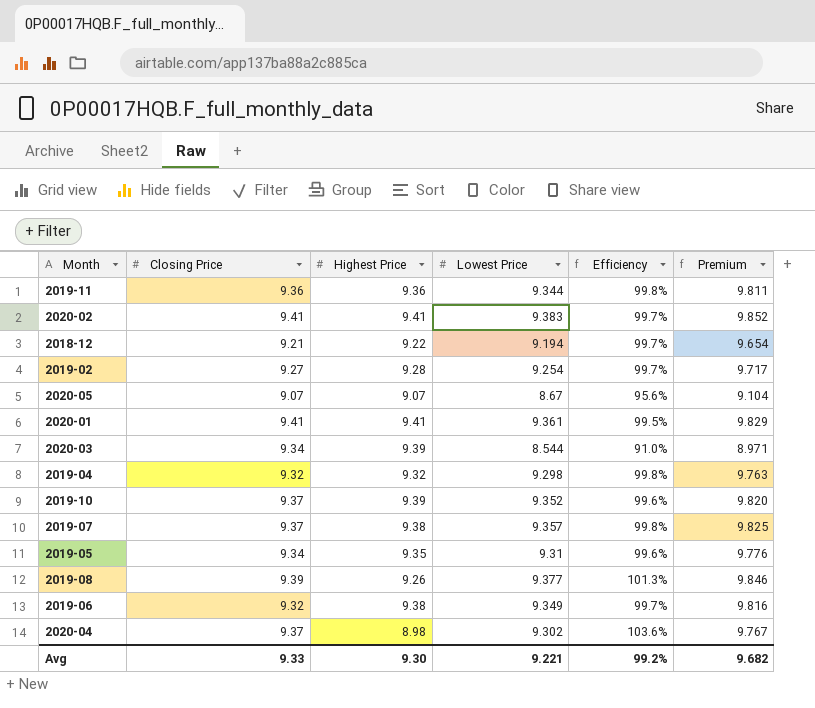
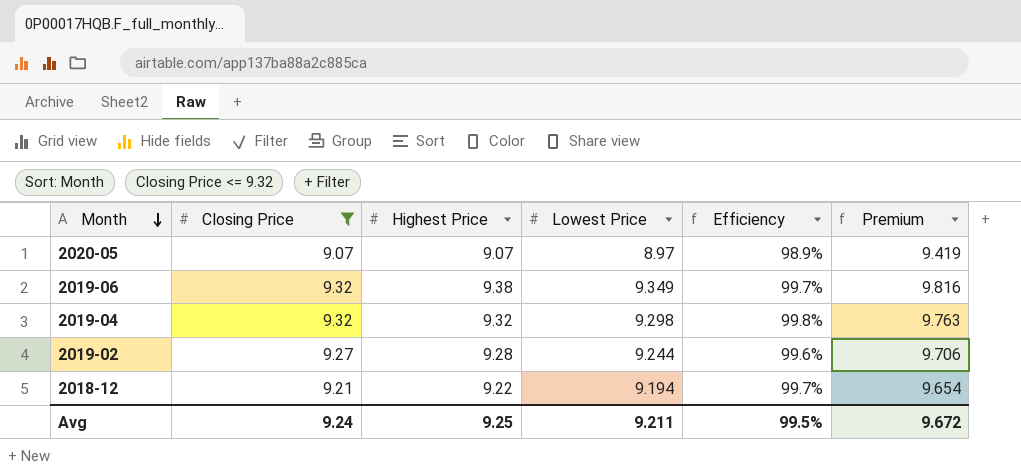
filter: none -> Closing Price <= 9.32
row order: none -> Month descending
2020-05 | Lowest Price: 8.67 -> 8.97
2020-05 | Efficiency: 95.6% -> 98.9%
2020-05 | Premium: 9.104 -> 9.419
2019-02 | Lowest Price: 9.254 -> 9.244
2019-02 | Efficiency: 99.7% -> 99.6%
2019-02 | Premium: 9.717 -> 9.706
Avg | Closing Price: 9.33 -> 9.24
Avg | Highest Price: 9.30 -> 9.25
Avg | Lowest Price: 9.221 -> 9.211
Avg | Efficiency: 99.2% -> 99.5%
Avg | Premium: 9.682 -> 9.672

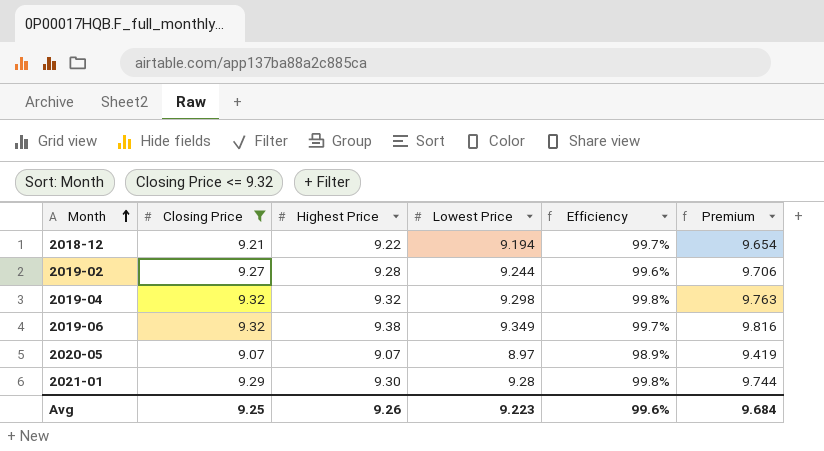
row order: Month descending -> Month ascending
row 2021-01: none -> 9.29 | 9.30 | 9.28 | 99.8% | 9.744
Avg | Closing Price: 9.24 -> 9.25
Avg | Highest Price: 9.25 -> 9.26
Avg | Lowest Price: 9.211 -> 9.223
Avg | Efficiency: 99.5% -> 99.6%
Avg | Premium: 9.672 -> 9.684

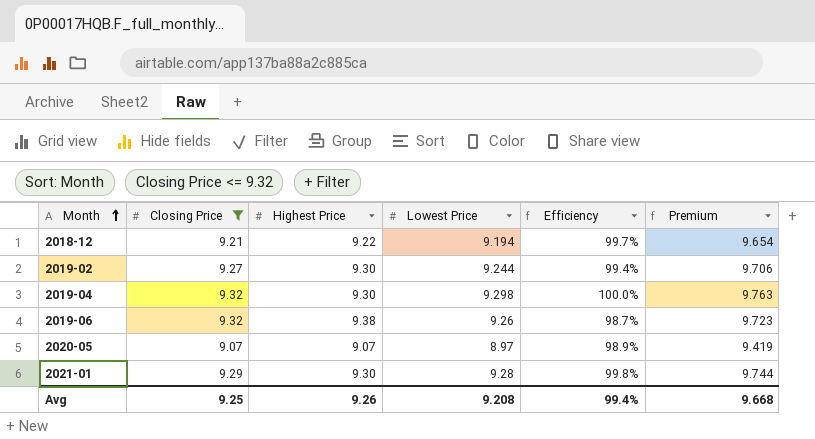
2019-02 | Highest Price: 9.28 -> 9.30
2019-02 | Efficiency: 99.6% -> 99.4%
2019-04 | Highest Price: 9.32 -> 9.30
2019-04 | Efficiency: 99.8% -> 100.0%
2019-06 | Lowest Price: 9.349 -> 9.26
2019-06 | Efficiency: 99.7% -> 98.7%
2019-06 | Premium: 9.816 -> 9.723
Avg | Lowest Price: 9.223 -> 9.208
Avg | Efficiency: 99.6% -> 99.4%
Avg | Premium: 9.684 -> 9.668

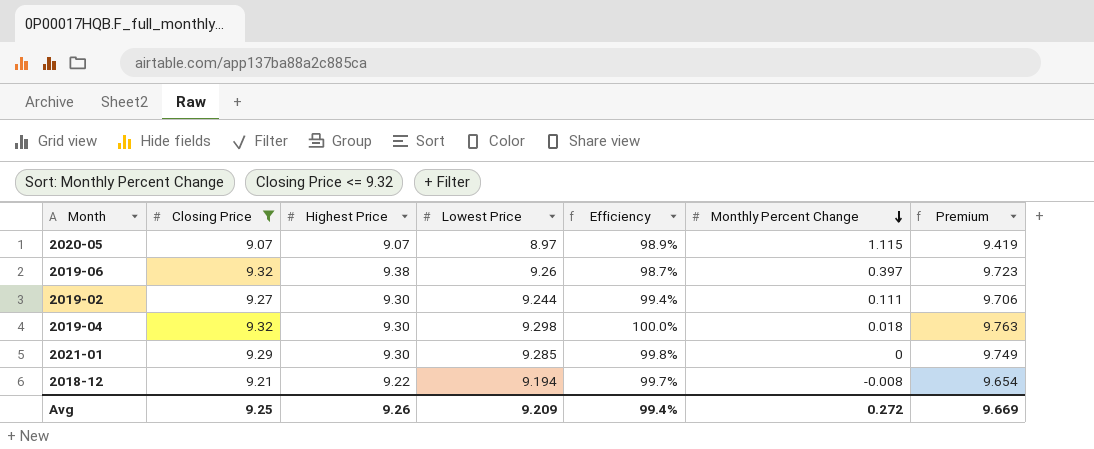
row order: Month ascending -> Monthly Percent Change descending
column Monthly Percent Change | position: none -> 6
2021-01 | Lowest Price: 9.28 -> 9.285
2021-01 | Premium: 9.744 -> 9.749
Avg | Lowest Price: 9.208 -> 9.209
Avg | Premium: 9.668 -> 9.669

